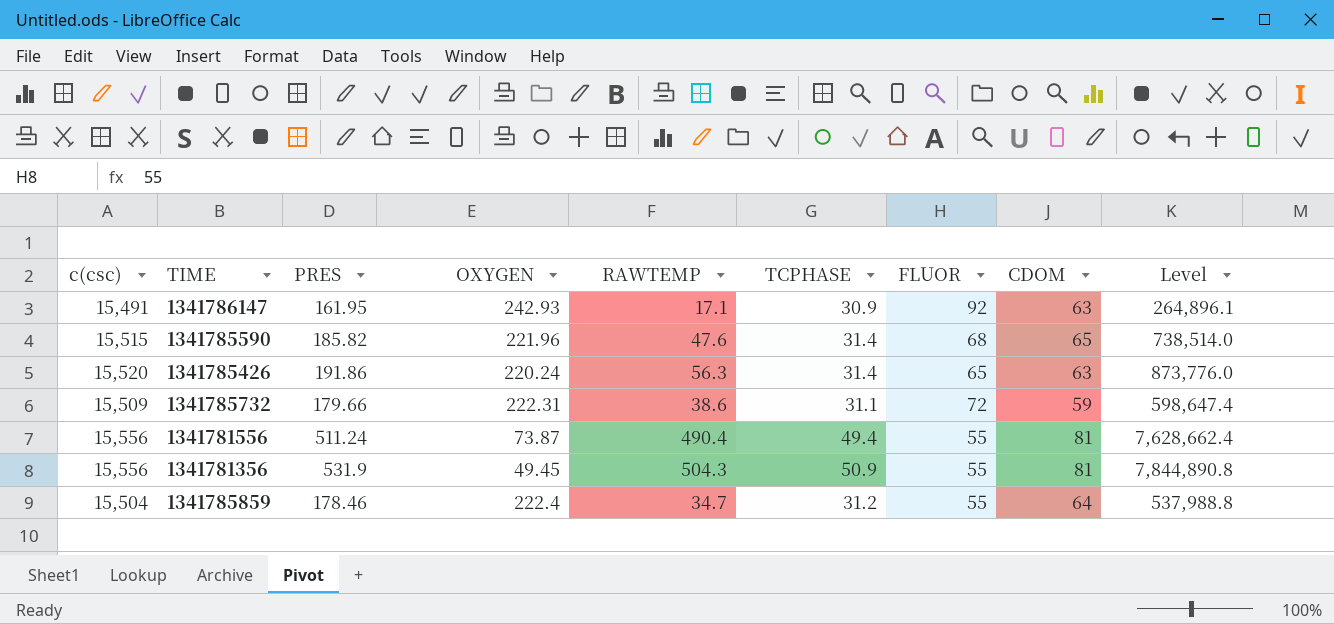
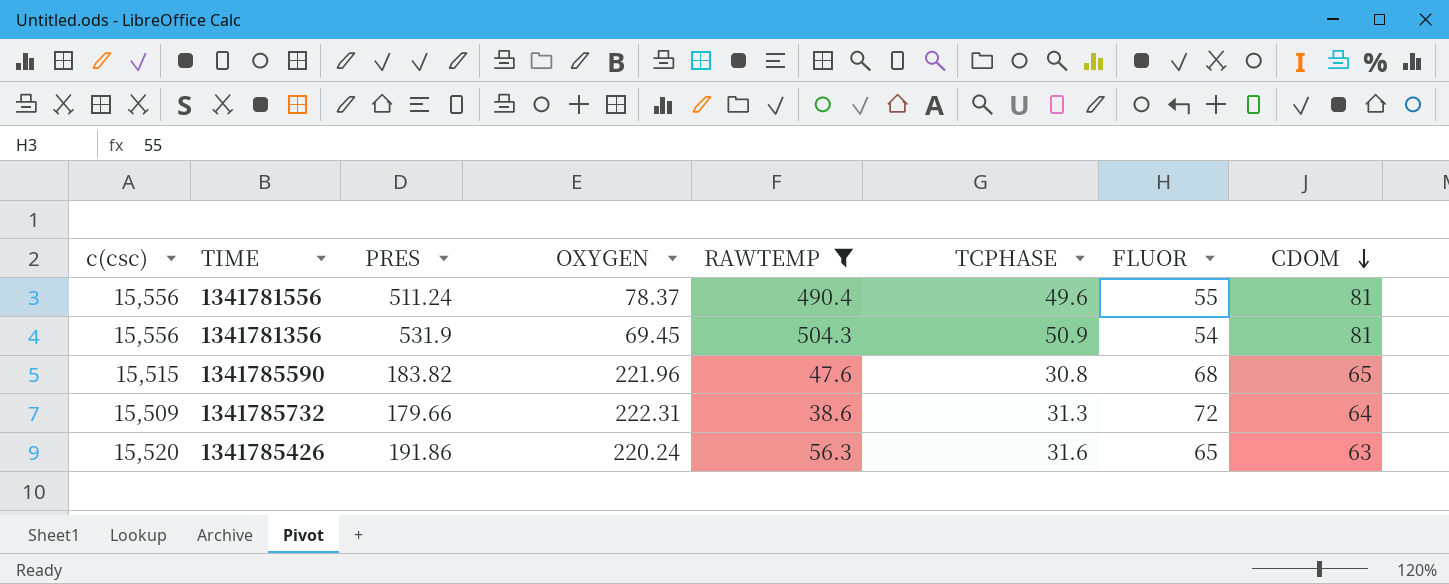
filter: none -> RAWTEMP >= 38.6
row order: none -> CDOM descending
column Level | formula: [c(csc)] * [RAWTEMP] -> none
1341781556 | OXYGEN: 73.87 -> 78.37
1341781556 | TCPHASE: 49.4 -> 49.6
1341781356 | OXYGEN: 49.45 -> 69.45
1341781356 | FLUOR: 55 -> 54
1341785590 | PRES: 185.82 -> 183.82
1341785590 | TCPHASE: 31.4 -> 30.8
1341785732 | TCPHASE: 31.1 -> 31.3
1341785732 | CDOM: 59 -> 64
1341785426 | TCPHASE: 31.4 -> 31.6

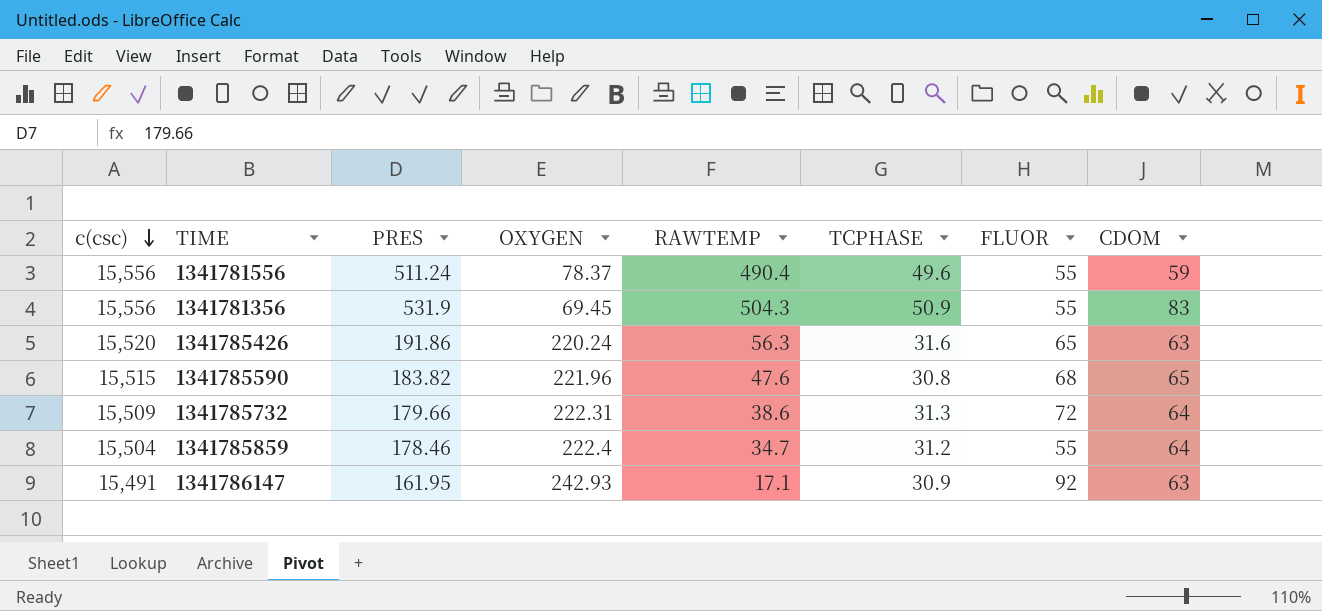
filter: RAWTEMP >= 38.6 -> none
row order: CDOM descending -> c(csc) descending
1341781556 | CDOM: 81 -> 59
1341781356 | FLUOR: 54 -> 55
1341781356 | CDOM: 81 -> 83

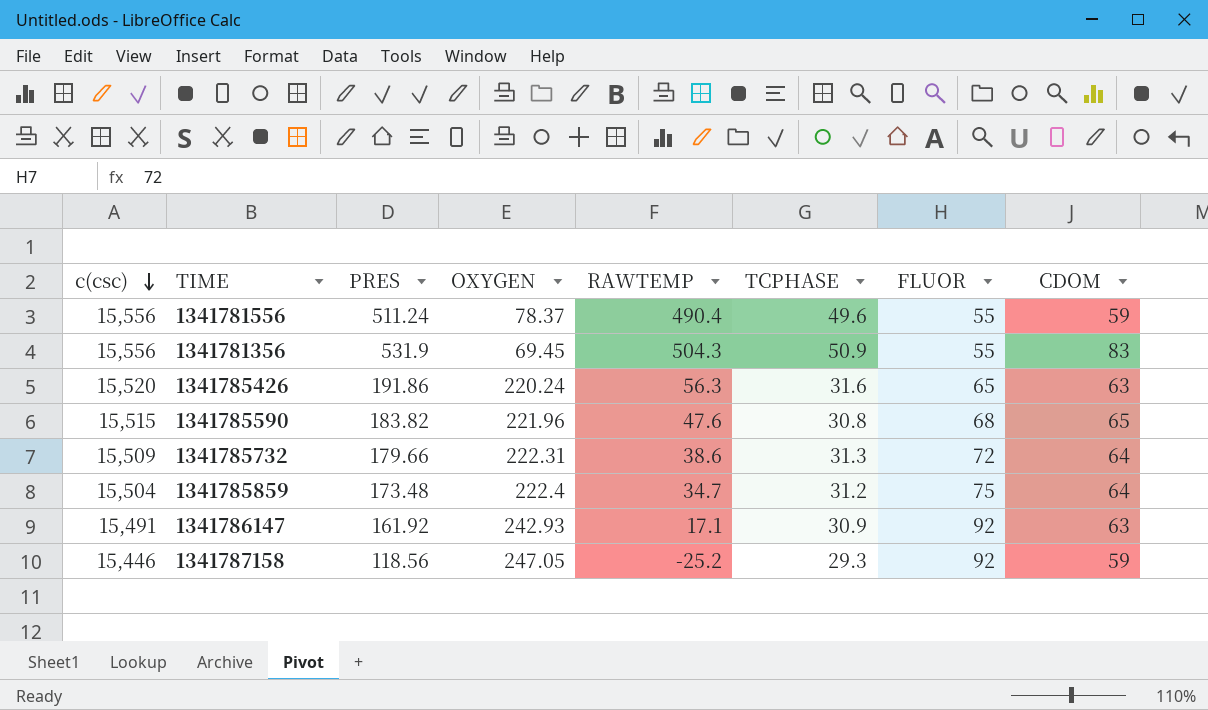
1341785859 | PRES: 178.46 -> 173.48
1341785859 | FLUOR: 55 -> 75
1341786147 | PRES: 161.95 -> 161.92
row 1341787158: none -> 15,446 | 118.56 | 247.05 | -25.2 | 29.3 | 92 | 59

